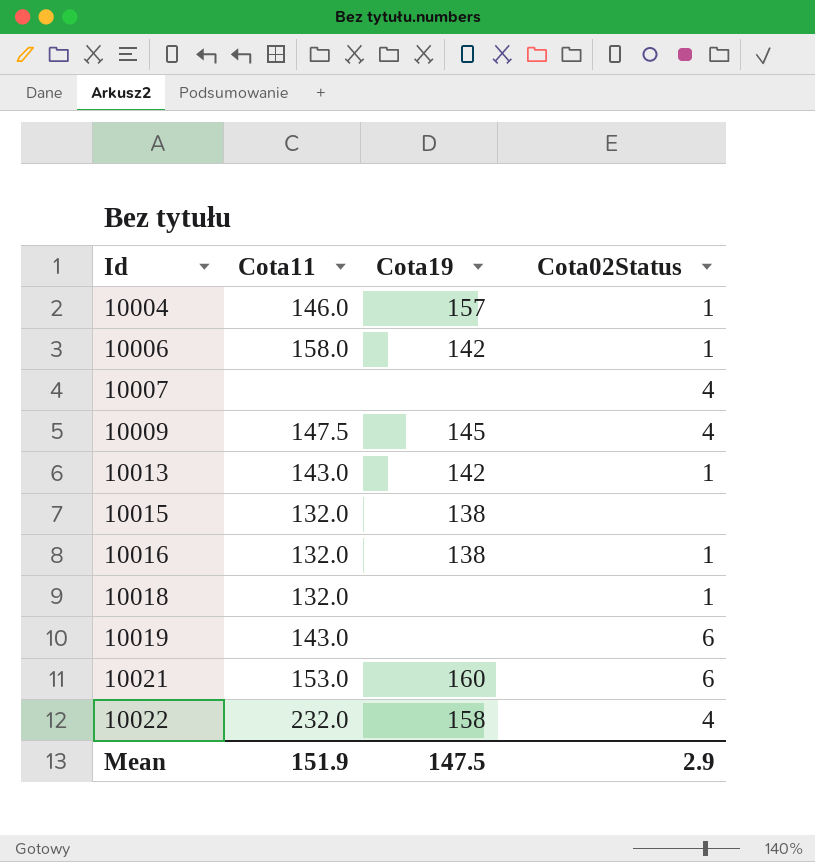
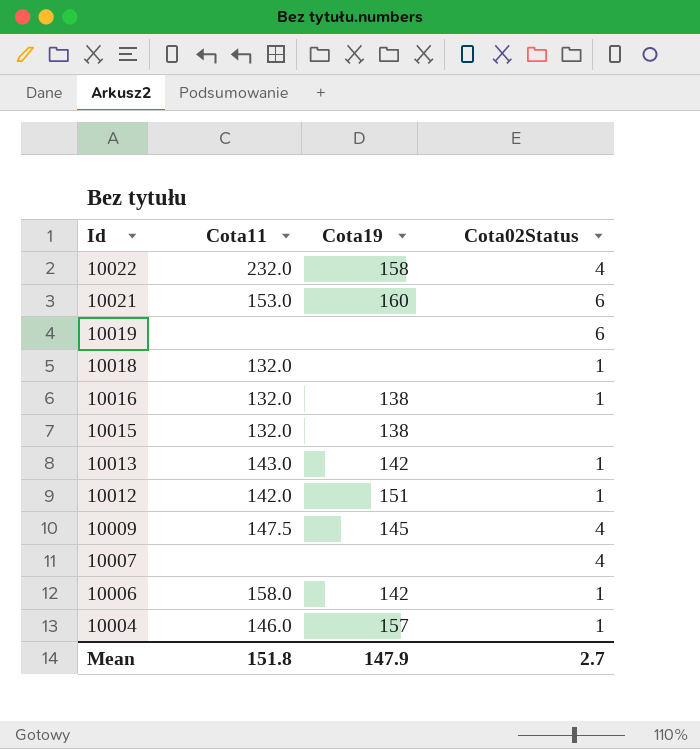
row order: Id ascending -> Id descending
10019 | Cota11: 143.0 -> none
row 10012: none -> 142.0 | 151 | 1
Mean | Cota11: 151.9 -> 151.8
Mean | Cota19: 147.5 -> 147.9
Mean | Cota02Status: 2.9 -> 2.7

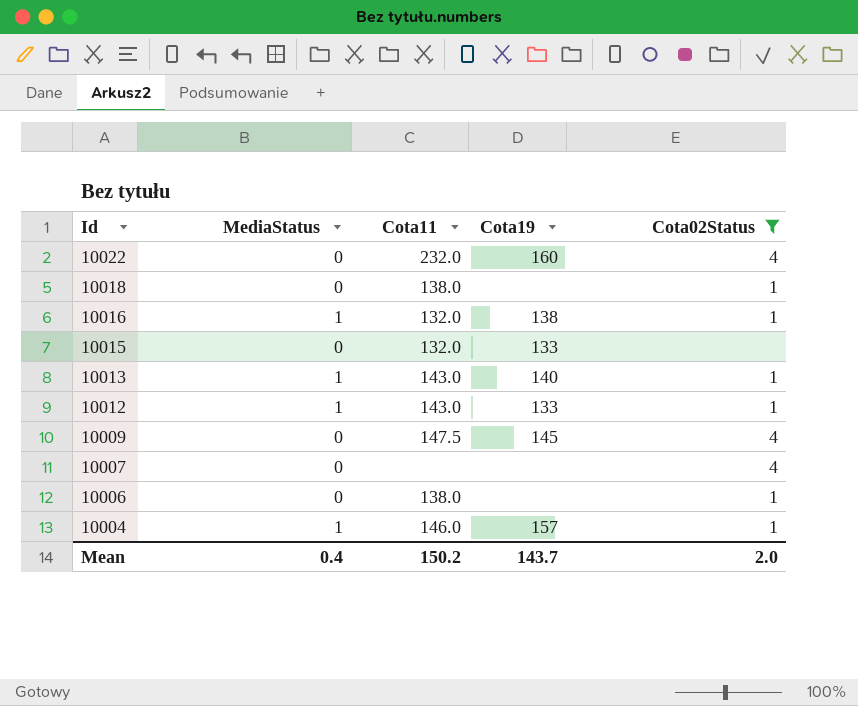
filter: none -> Cota02Status != 6
column MediaStatus | position: none -> 2
10022 | Cota19: 158 -> 160
10018 | Cota11: 132.0 -> 138.0
10015 | Cota19: 138 -> 133
10013 | Cota19: 142 -> 140
10012 | Cota11: 142.0 -> 143.0
10012 | Cota19: 151 -> 133
10006 | Cota11: 158.0 -> 138.0
10006 | Cota19: 142 -> none
Mean | Cota11: 151.8 -> 150.2
Mean | Cota19: 147.9 -> 143.7
Mean | Cota02Status: 2.7 -> 2.0

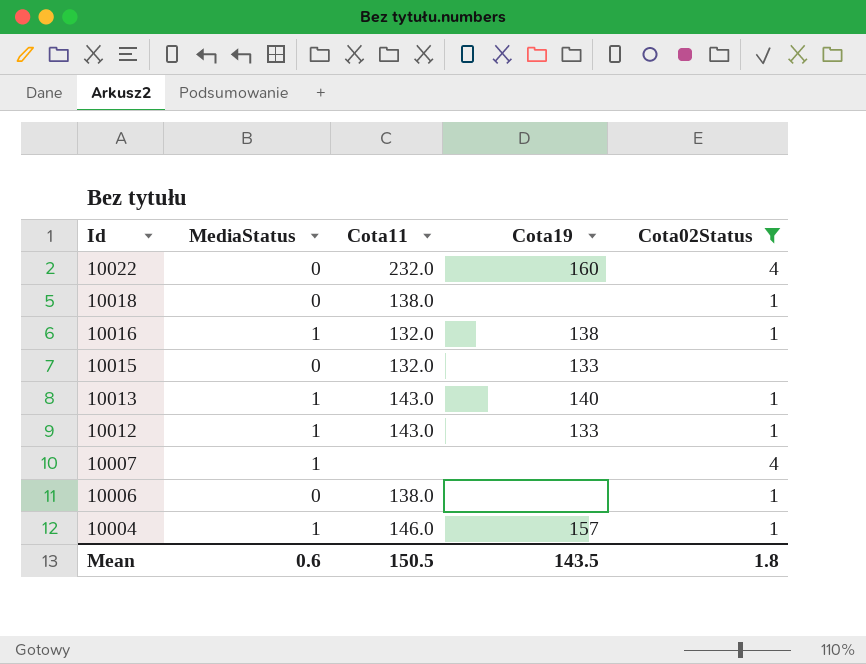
row 10009: 0 | 147.5 | 145 | 4 -> none
10007 | MediaStatus: 0 -> 1
Mean | MediaStatus: 0.4 -> 0.6
Mean | Cota11: 150.2 -> 150.5
Mean | Cota19: 143.7 -> 143.5
Mean | Cota02Status: 2.0 -> 1.8

